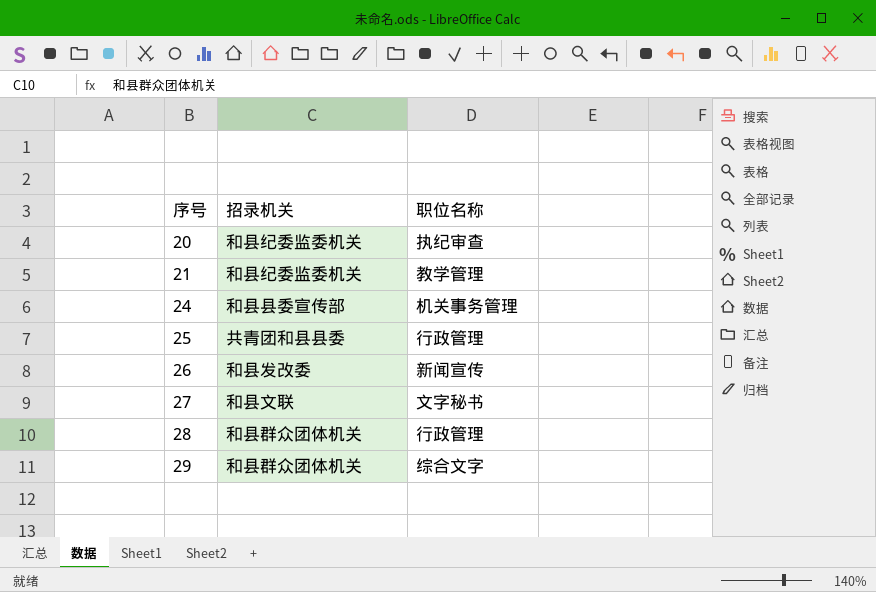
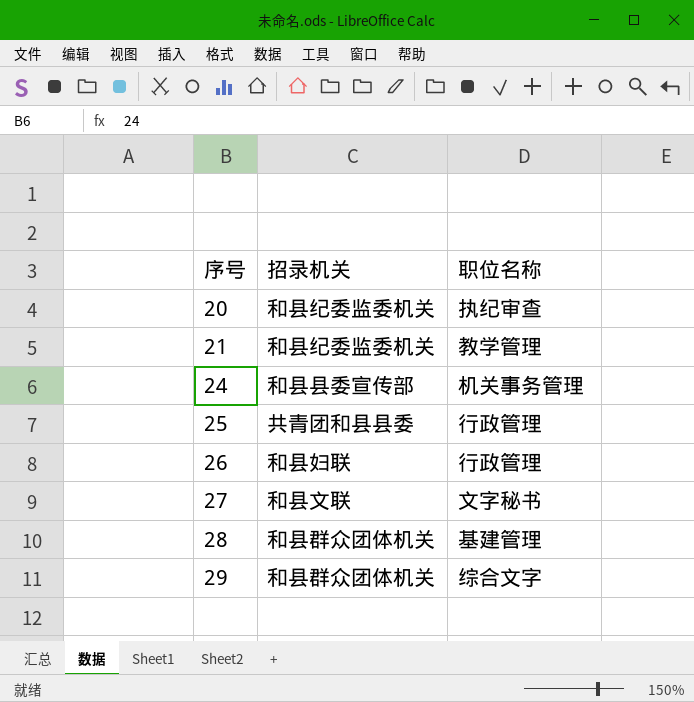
26 | 招录机关: 和县发改委 -> 和县妇联
26 | 职位名称: 新闻宣传 -> 行政管理
28 | 职位名称: 行政管理 -> 基建管理

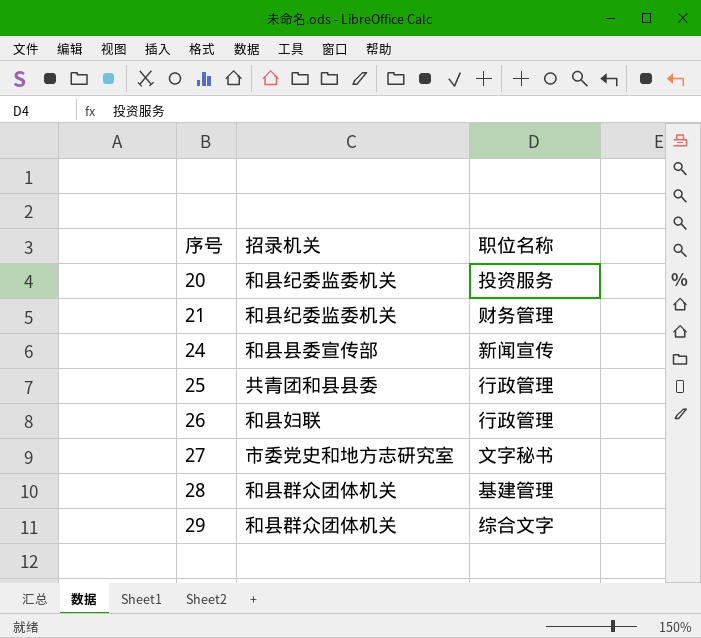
20 | 职位名称: 执纪审查 -> 投资服务
21 | 职位名称: 教学管理 -> 财务管理
24 | 职位名称: 机关事务管理 -> 新闻宣传
27 | 招录机关: 和县文联 -> 市委党史和地方志研究室

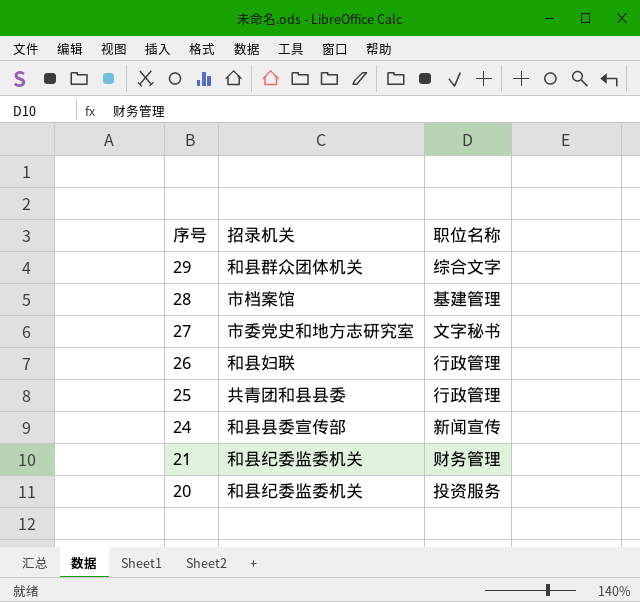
row order: 序号 ascending -> 序号 descending
28 | 招录机关: 和县群众团体机关 -> 市档案馆

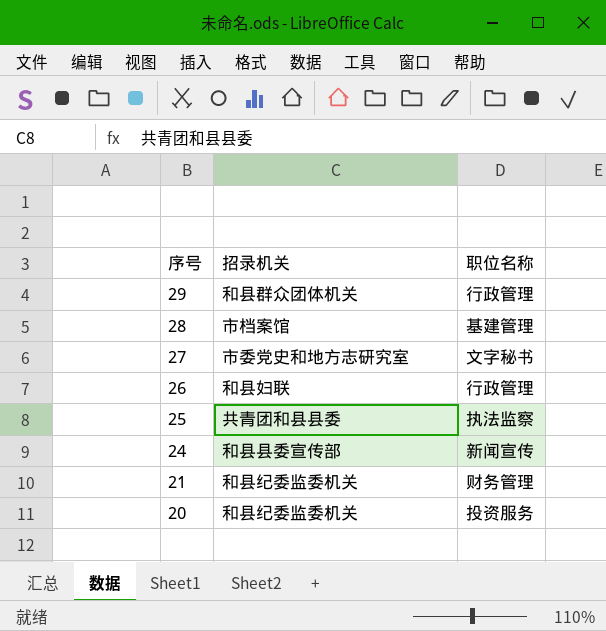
29 | 职位名称: 综合文字 -> 行政管理
25 | 职位名称: 行政管理 -> 执法监察

